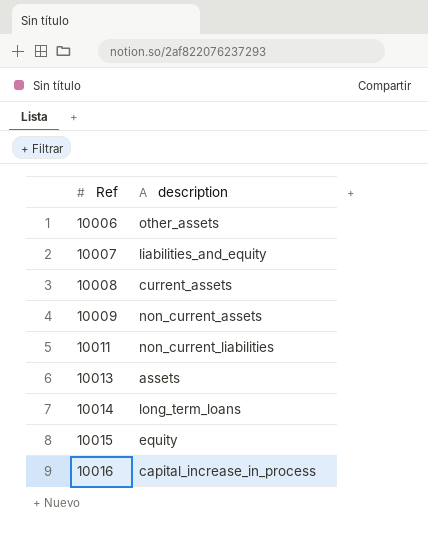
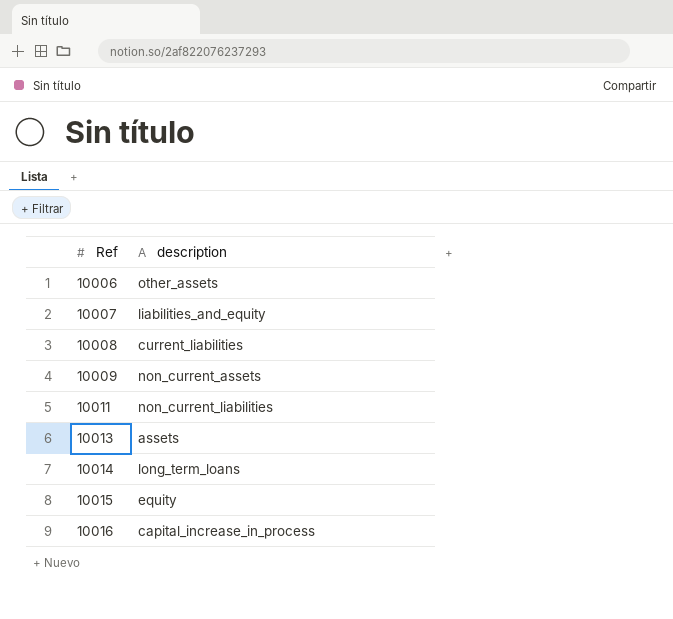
10008 | description: current_assets -> current_liabilities

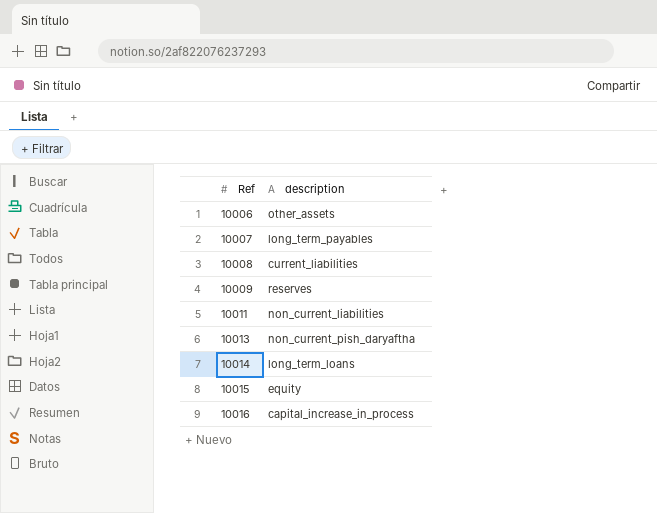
10007 | description: liabilities_and_equity -> long_term_payables
10009 | description: non_current_assets -> reserves
10013 | description: assets -> non_current_pish_daryaftha

